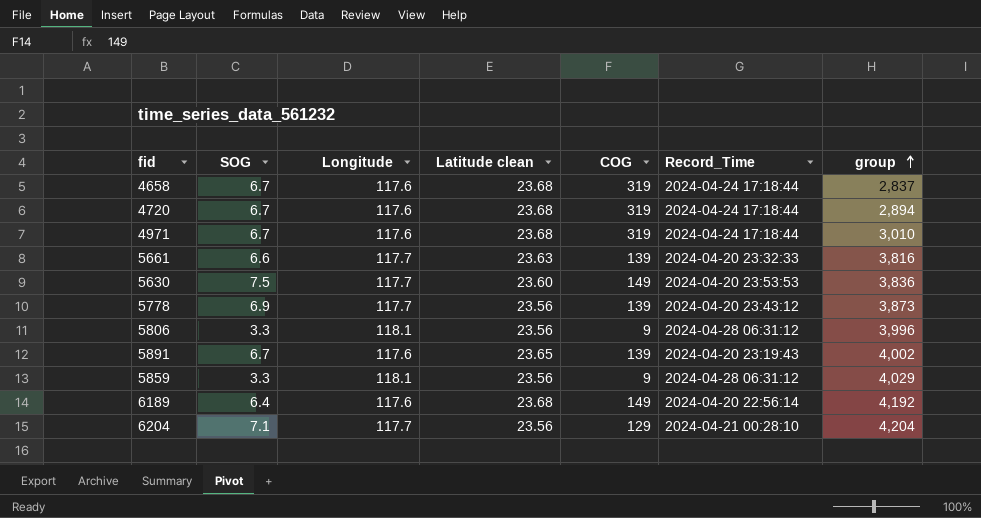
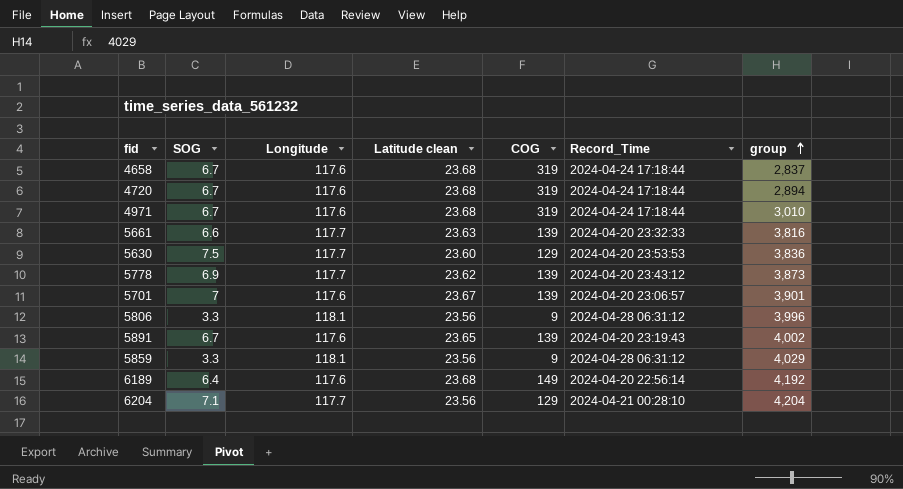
5630 | COG: 149 -> 129
5778 | Latitude clean: 23.56 -> 23.62
row 5701: none -> 7 | 117.6 | 23.67 | 139 | 2024-04-20 23:06:57 | 3,901

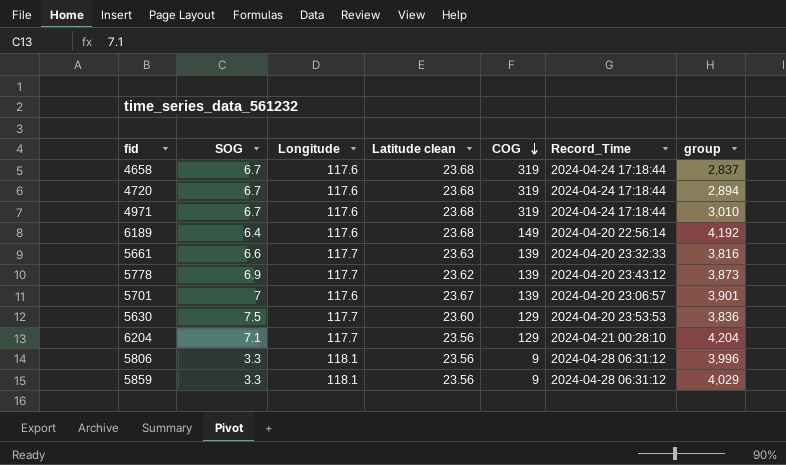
row order: group ascending -> COG descending
row 5891: 6.7 | 117.6 | 23.65 | 139 | 2024-04-20 23:19:43 | 4,002 -> none

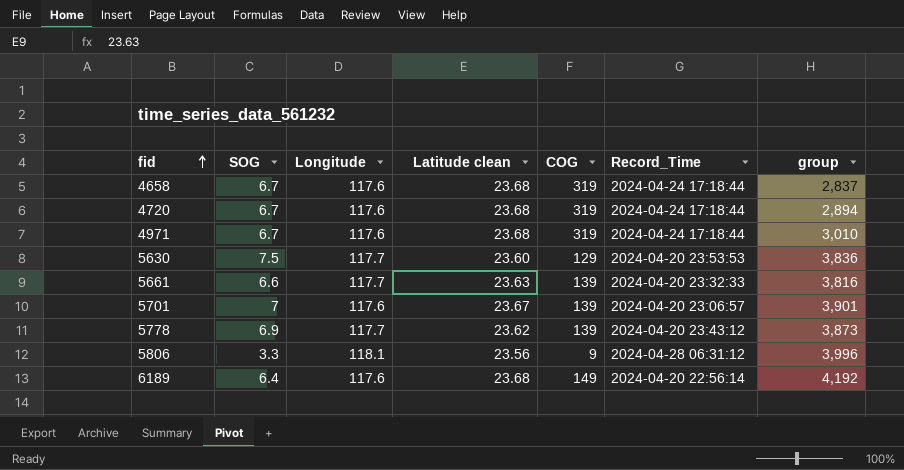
row order: COG descending -> fid ascending
row 6204: 7.1 | 117.7 | 23.56 | 129 | 2024-04-21 00:28:10 | 4,204 -> none
row 5859: 3.3 | 118.1 | 23.56 | 9 | 2024-04-28 06:31:12 | 4,029 -> none

